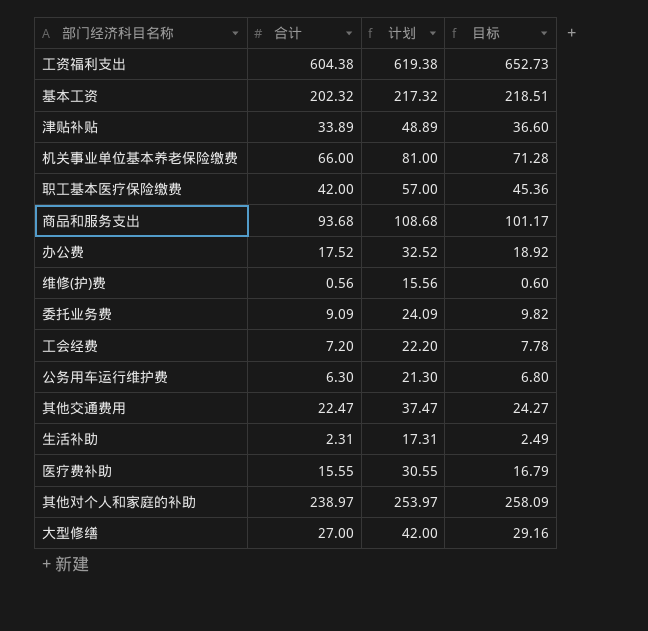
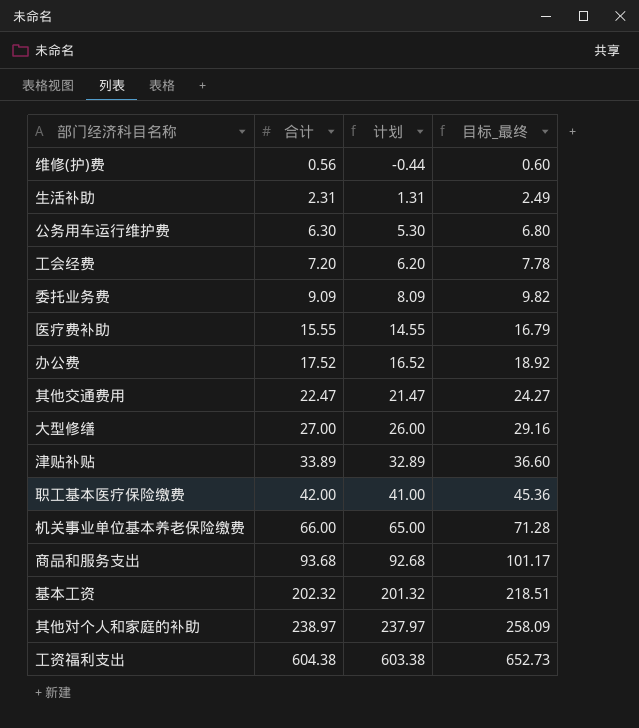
row order: none -> 合计 ascending
column 计划 | formula: [合计] + 15 -> [合计] - 1
column name: 目标 -> 目标_最终

